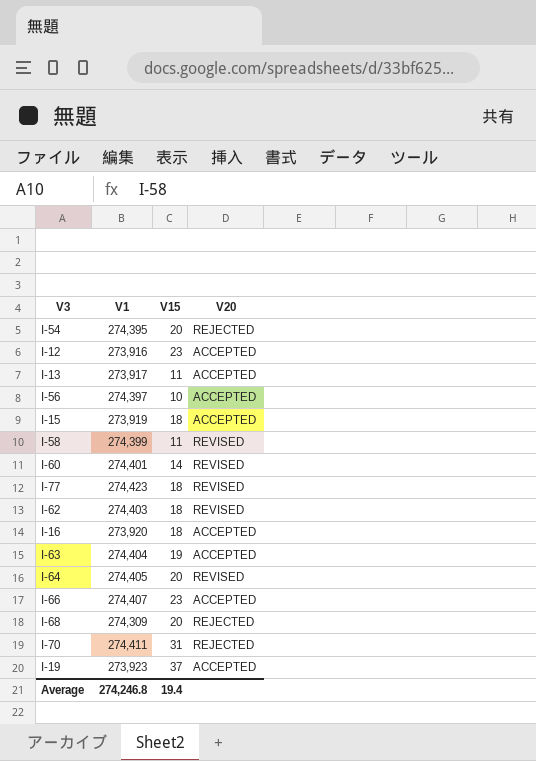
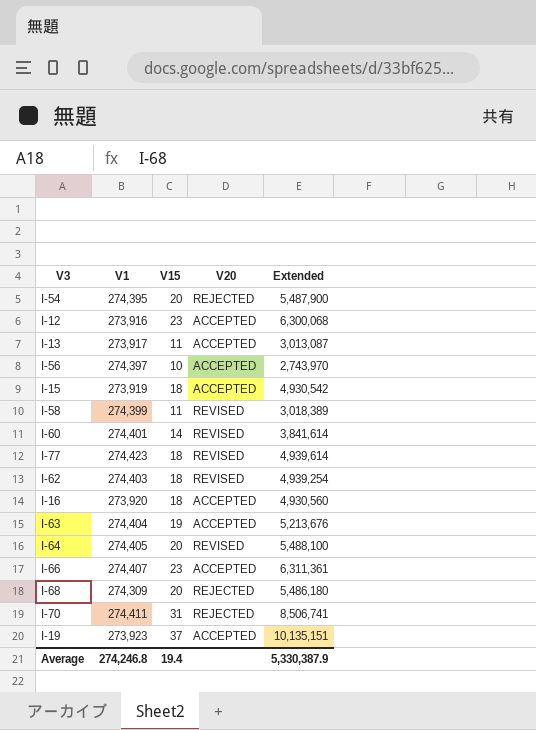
column Extended | formula: none -> [V1] * [V15]

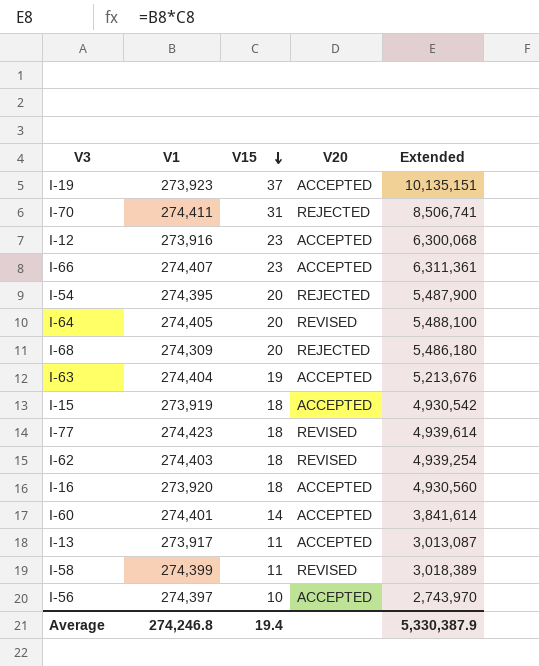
row order: none -> V15 descending
I-60 | V20: REVISED -> ACCEPTED

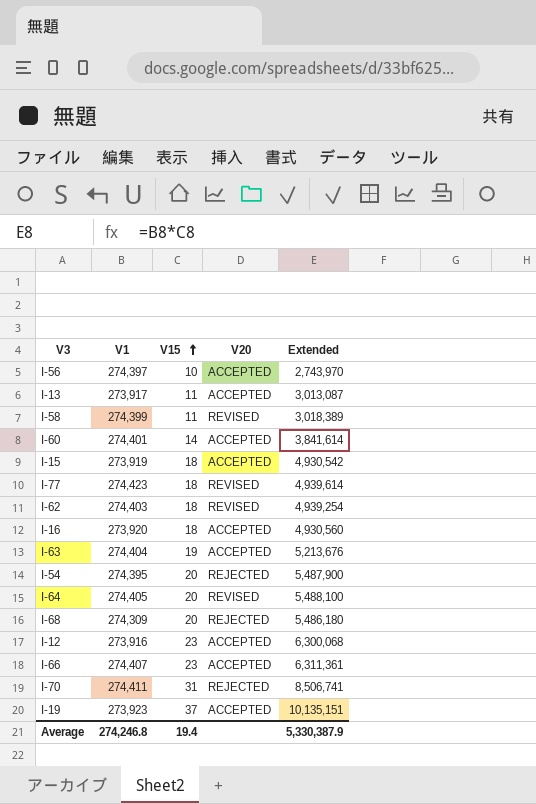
row order: V15 descending -> V15 ascending

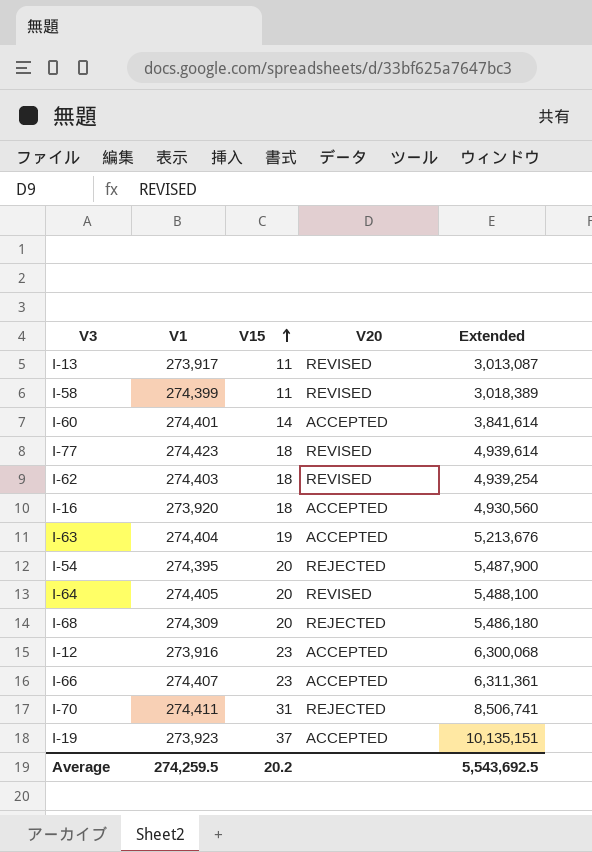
row I-56: 274,397 | 10 | ACCEPTED | 2,743,970 -> none
row I-15: 273,919 | 18 | ACCEPTED | 4,930,542 -> none
I-13 | V20: ACCEPTED -> REVISED
Average | V1: 274,246.8 -> 274,259.5
Average | V15: 19.4 -> 20.2
Average | Extended: 5,330,387.9 -> 5,543,692.5

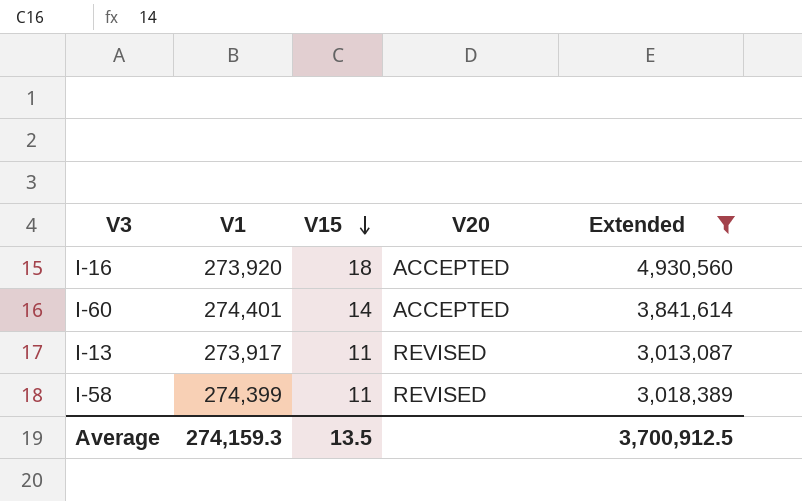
filter: none -> Extended <= 4,930,560
row order: V15 ascending -> V15 descending
Average | V1: 274,259.5 -> 274,159.3
Average | V15: 20.2 -> 13.5
Average | Extended: 5,543,692.5 -> 3,700,912.5

